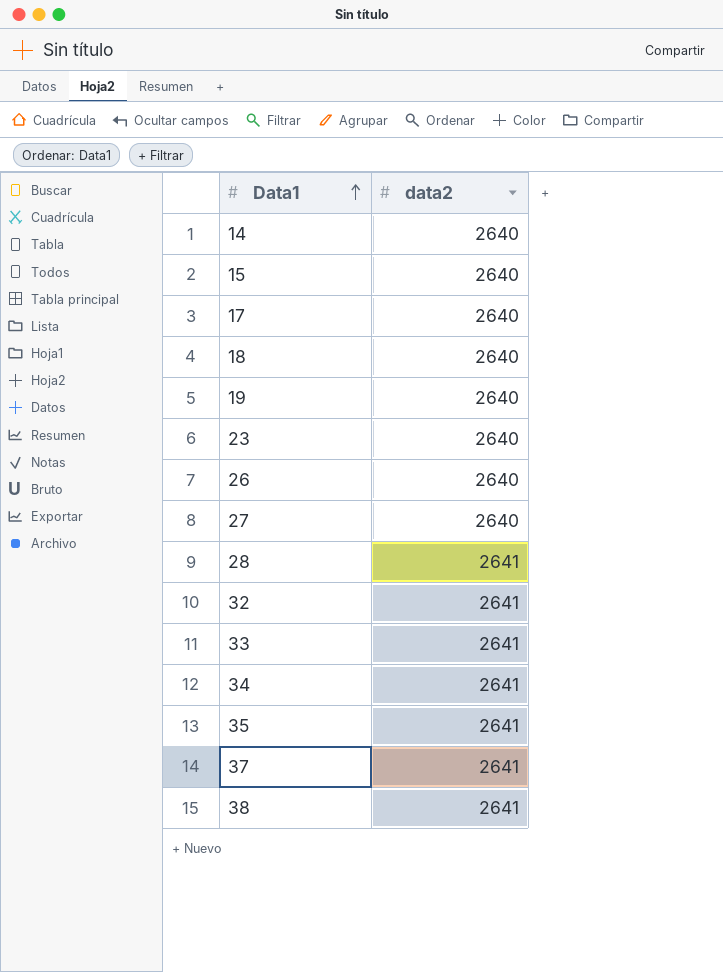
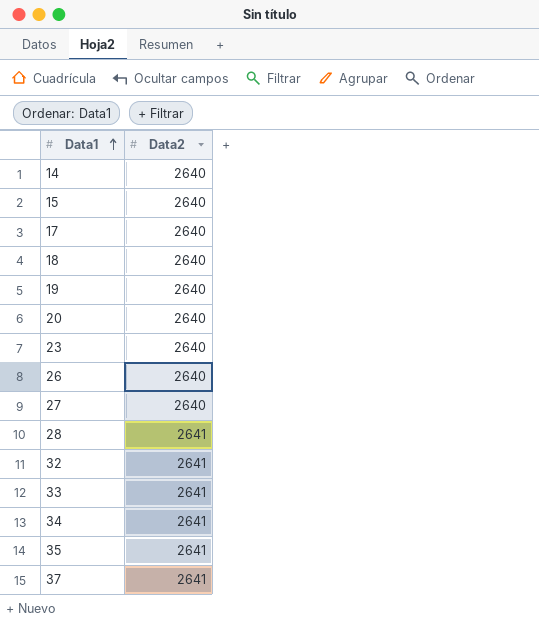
column name: data2 -> Data2
row 38: 2641 -> none
row 20: none -> 2640

